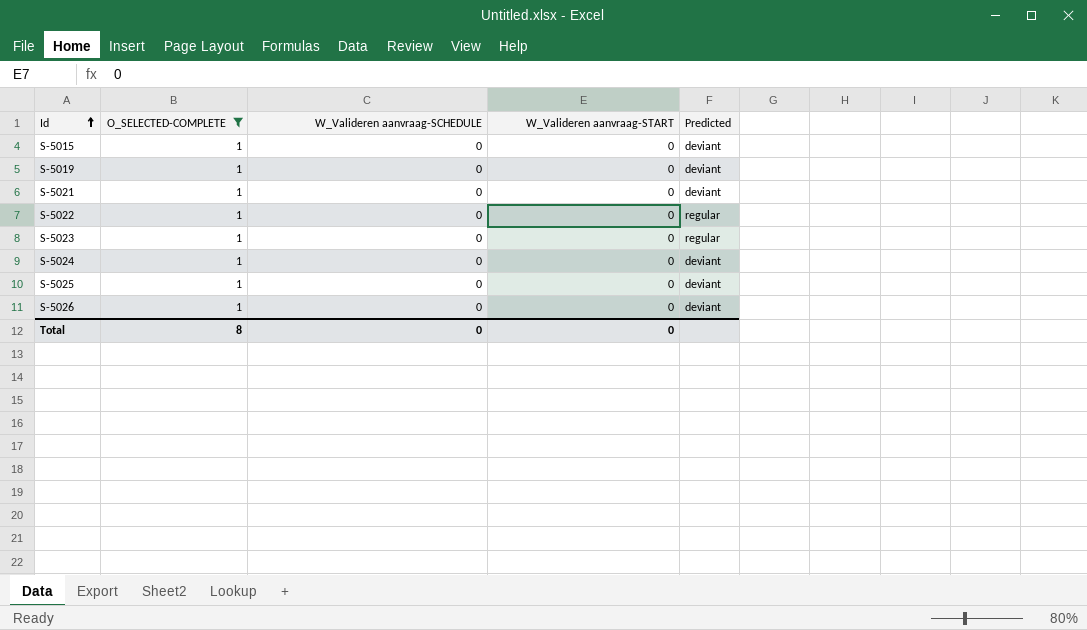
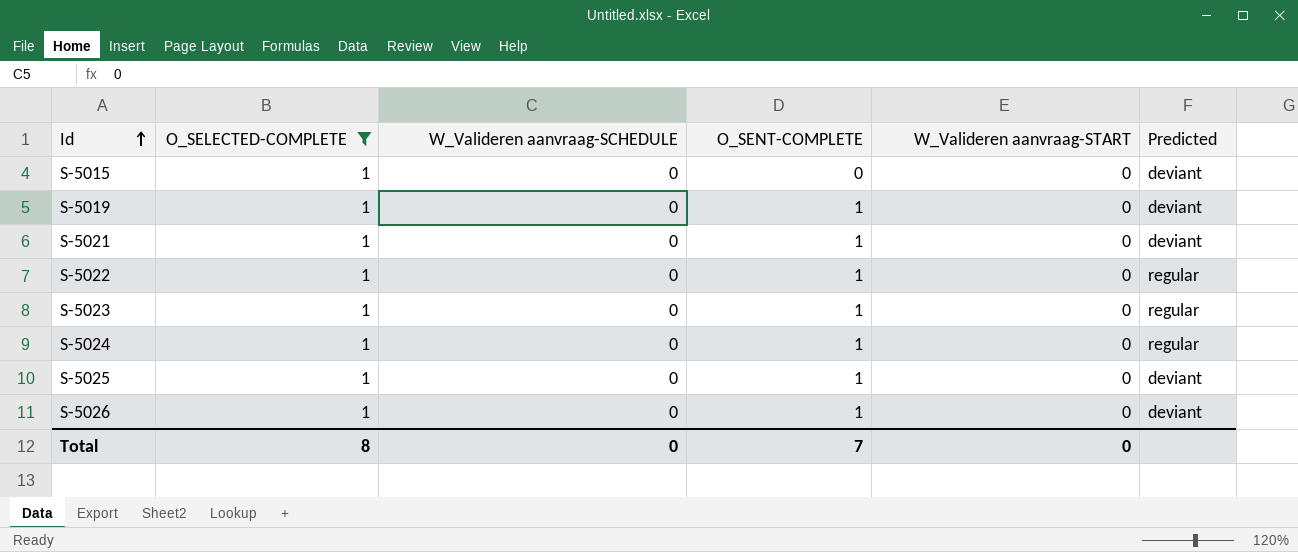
column O_SENT-COMPLETE | position: none -> 4
S-5024 | Predicted: deviant -> regular

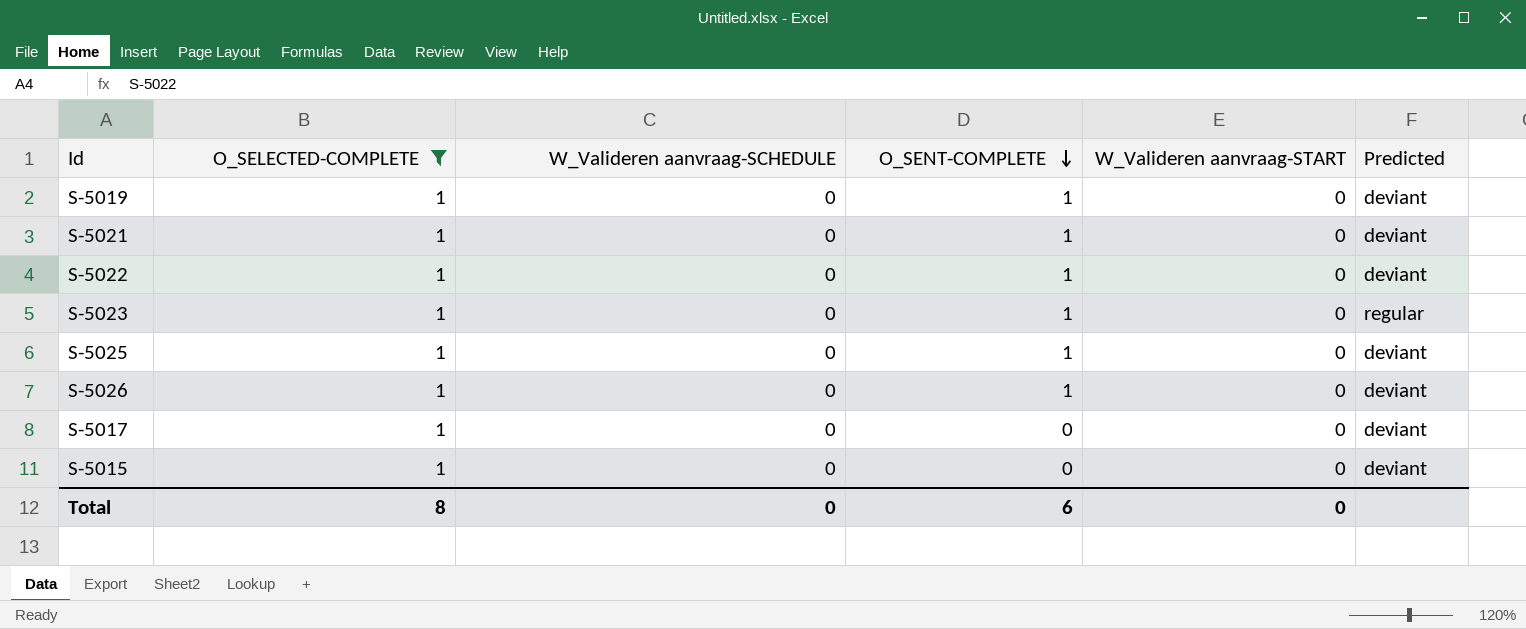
row order: Id ascending -> O_SENT-COMPLETE descending
row S-5024: 1 | 0 | 1 | 0 | regular -> none
S-5022 | Predicted: regular -> deviant
row S-5017: none -> 1 | 0 | 0 | 0 | deviant
Total | O_SENT-COMPLETE: 7 -> 6

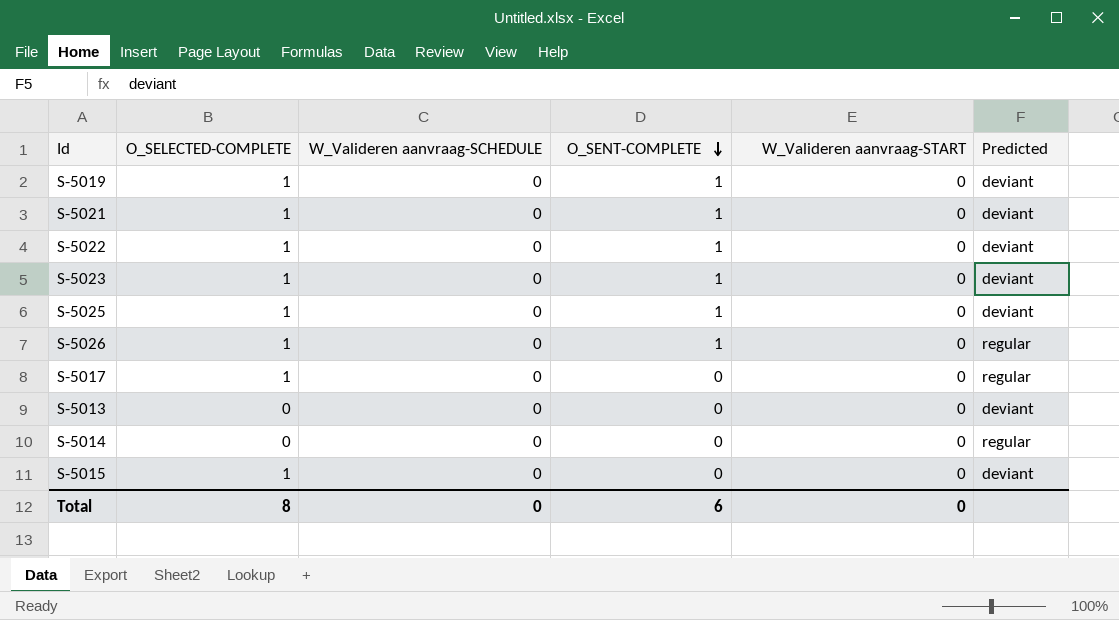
filter: O_SELECTED-COMPLETE = 1 -> none
S-5023 | Predicted: regular -> deviant
S-5026 | Predicted: deviant -> regular
S-5017 | Predicted: deviant -> regular

